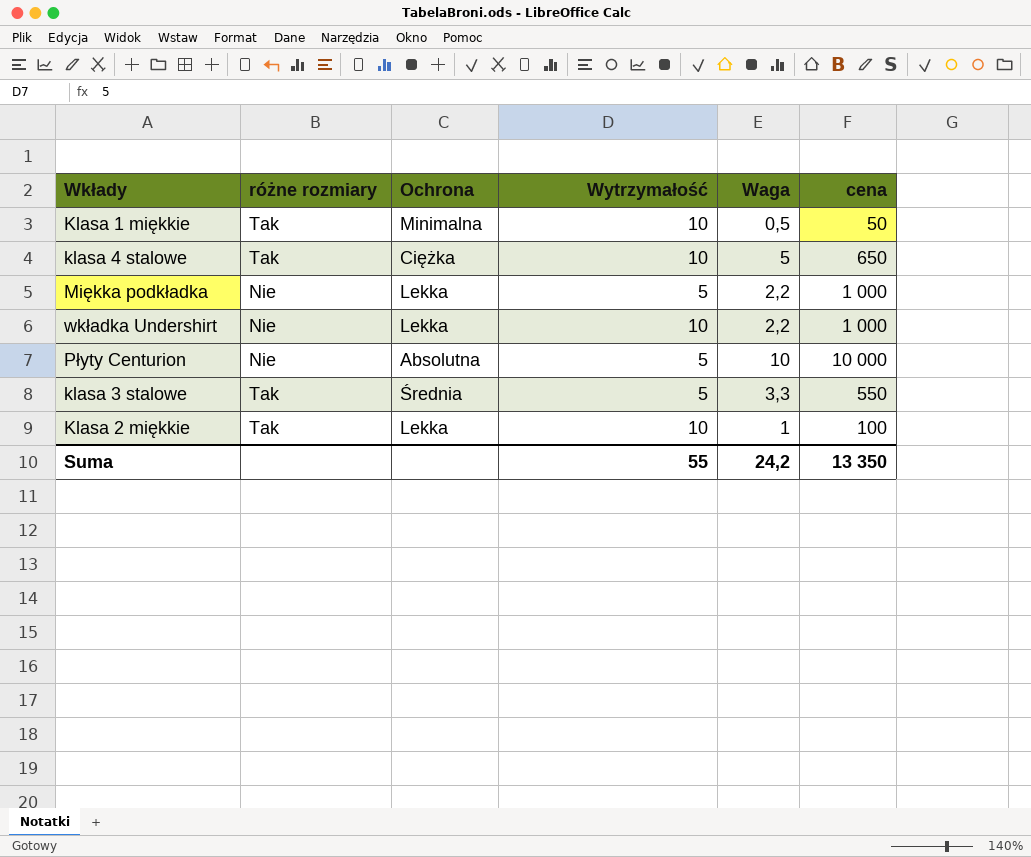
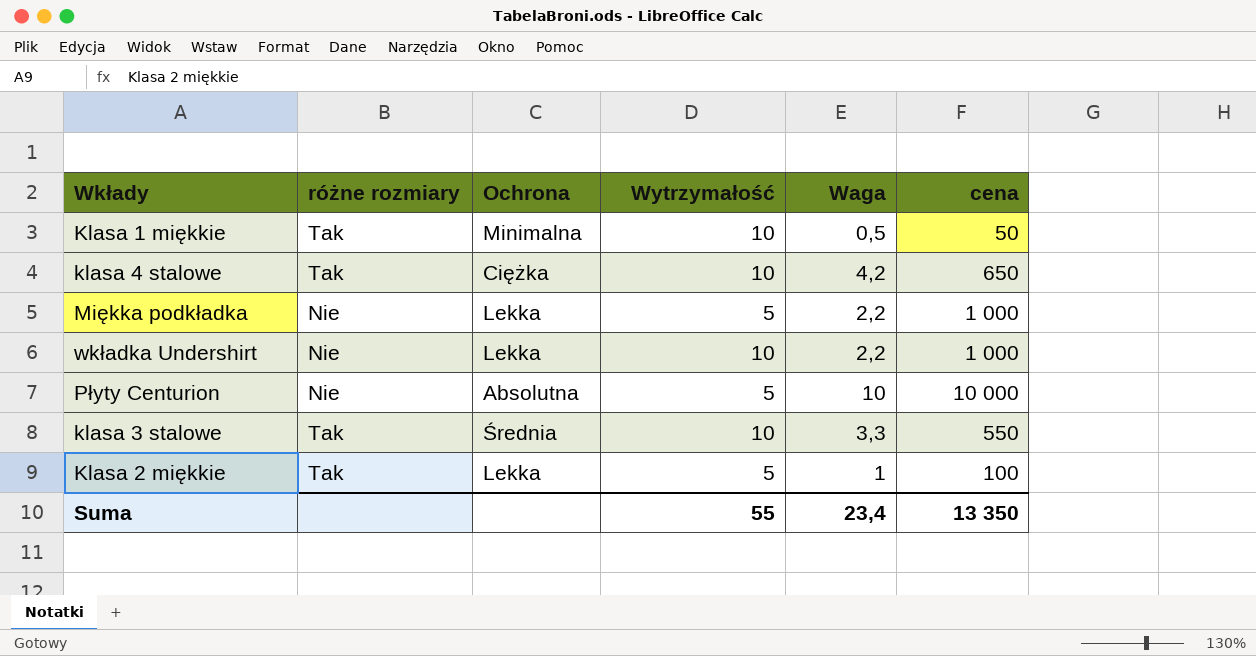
klasa 4 stalowe | Waga: 5 -> 4,2
klasa 3 stalowe | Wytrzymałość: 5 -> 10
Klasa 2 miękkie | Wytrzymałość: 10 -> 5
Suma | Waga: 24,2 -> 23,4

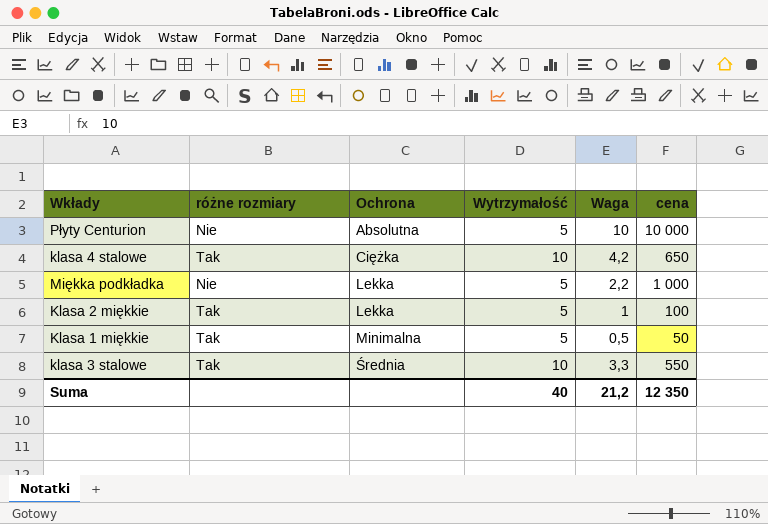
row order: none -> Ochrona ascending
row wkładka Undershirt: Nie | Lekka | 10 | 2,2 | 1 000 -> none
Klasa 1 miękkie | Wytrzymałość: 10 -> 5
Suma | Wytrzymałość: 55 -> 40
Suma | Waga: 23,4 -> 21,2
Suma | cena: 13 350 -> 12 350

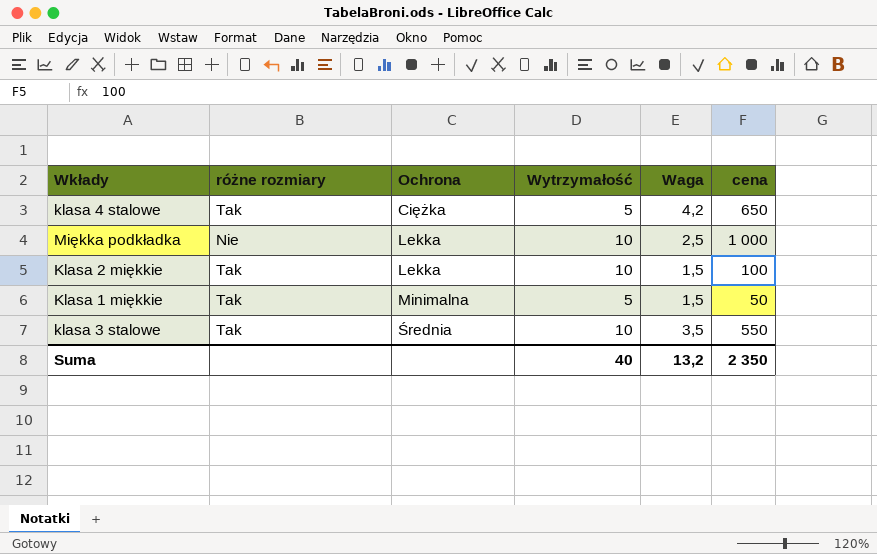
row Płyty Centurion: Nie | Absolutna | 5 | 10 | 10 000 -> none
klasa 4 stalowe | Wytrzymałość: 10 -> 5
Miękka podkładka | Wytrzymałość: 5 -> 10
Miękka podkładka | Waga: 2,2 -> 2,5
Klasa 2 miękkie | Wytrzymałość: 5 -> 10
Klasa 2 miękkie | Waga: 1 -> 1,5
Klasa 1 miękkie | Waga: 0,5 -> 1,5
klasa 3 stalowe | Waga: 3,3 -> 3,5
Suma | Waga: 21,2 -> 13,2
Suma | cena: 12 350 -> 2 350

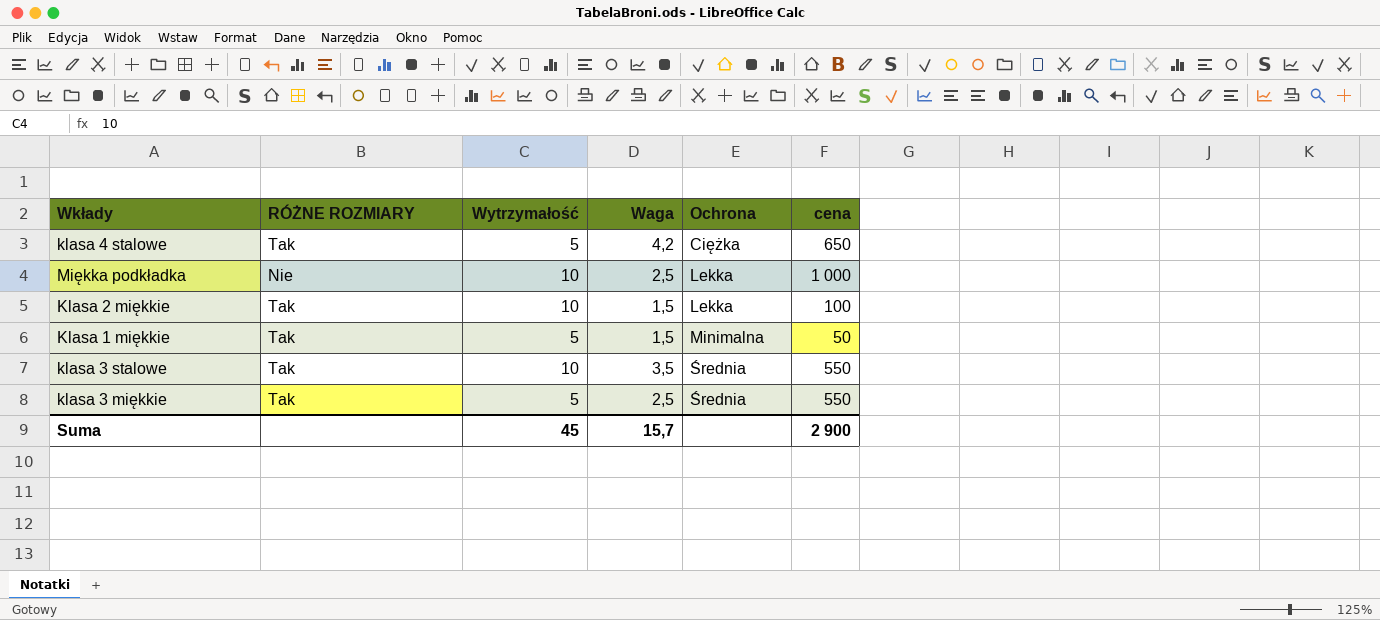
column name: różne rozmiary -> RÓŻNE ROZMIARY
column Ochrona | position: 3 -> 5
row klasa 3 miękkie: none -> Tak | 5 | 2,5 | Średnia | 550
Suma | Wytrzymałość: 40 -> 45
Suma | Waga: 13,2 -> 15,7
Suma | cena: 2 350 -> 2 900

